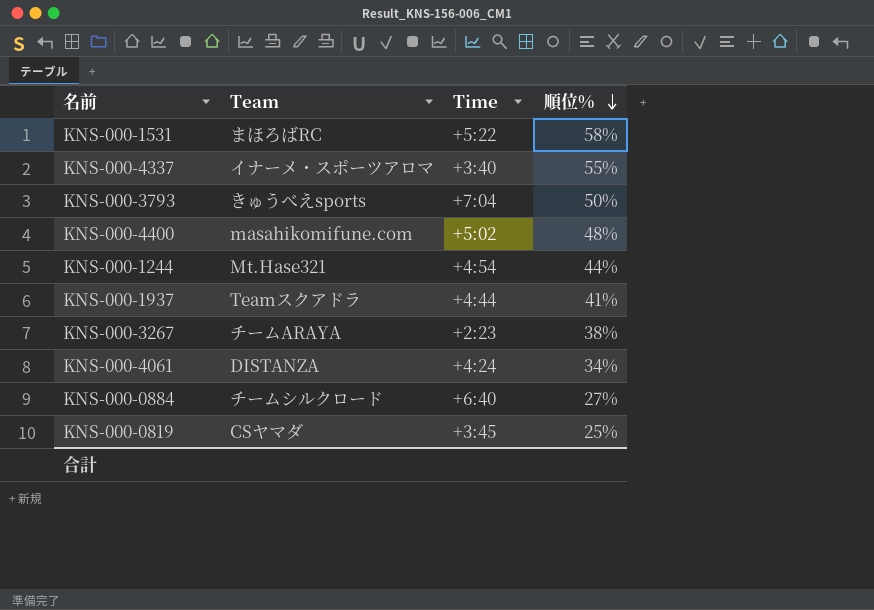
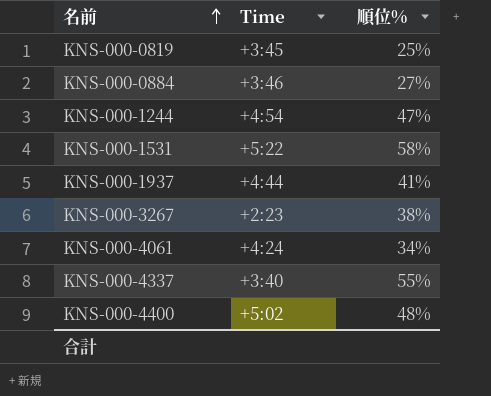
row order: 順位% descending -> 名前 ascending
column Team | position: 2 -> none
row KNS-000-3793: きゅうべえsports | +7:04 | 50% -> none
KNS-000-0884 | Time: +6:40 -> +3:46
KNS-000-1244 | 順位%: 44% -> 47%

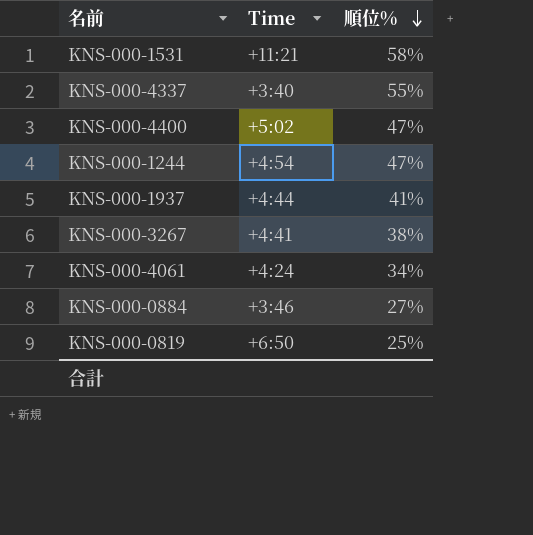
row order: 名前 ascending -> 順位% descending
KNS-000-1531 | Time: +5:22 -> +11:21
KNS-000-4400 | 順位%: 48% -> 47%
KNS-000-3267 | Time: +2:23 -> +4:41
KNS-000-0819 | Time: +3:45 -> +6:50

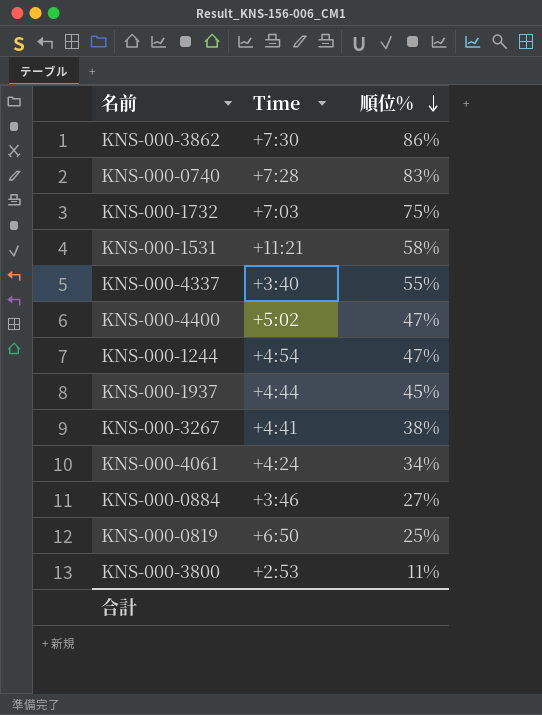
row KNS-000-3862: none -> +7:30 | 86%
row KNS-000-0740: none -> +7:28 | 83%
row KNS-000-1732: none -> +7:03 | 75%
KNS-000-1937 | 順位%: 41% -> 45%
row KNS-000-3800: none -> +2:53 | 11%

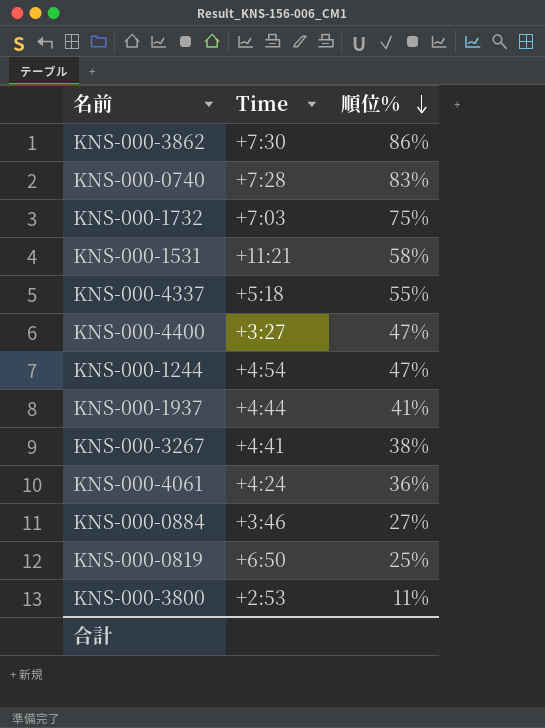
KNS-000-4337 | Time: +3:40 -> +5:18
KNS-000-4400 | Time: +5:02 -> +3:27
KNS-000-1937 | 順位%: 45% -> 41%
KNS-000-4061 | 順位%: 34% -> 36%

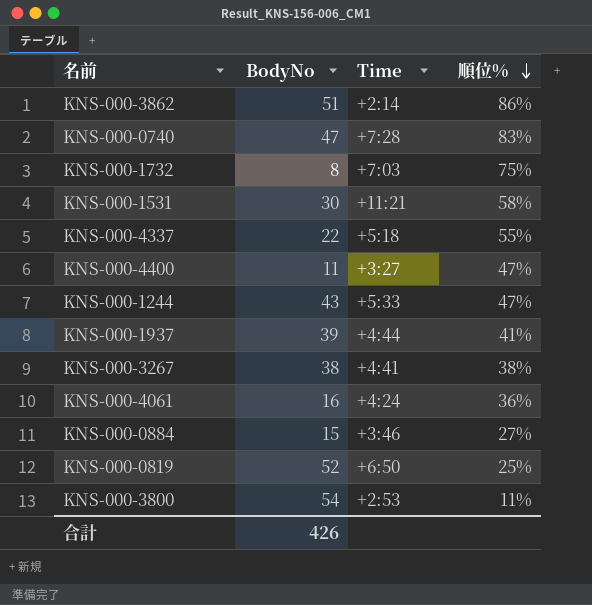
column BodyNo | position: none -> 2
KNS-000-3862 | Time: +7:30 -> +2:14
KNS-000-1244 | Time: +4:54 -> +5:33

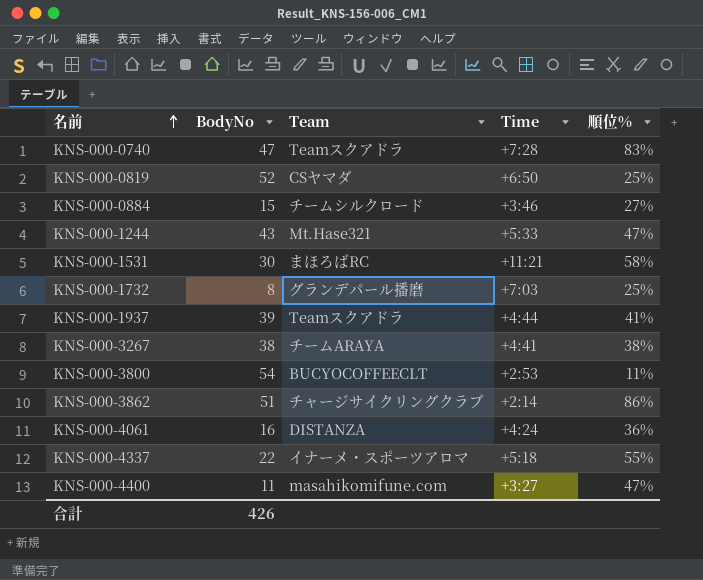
row order: 順位% descending -> 名前 ascending
column Team | position: none -> 3
KNS-000-1732 | 順位%: 75% -> 25%

